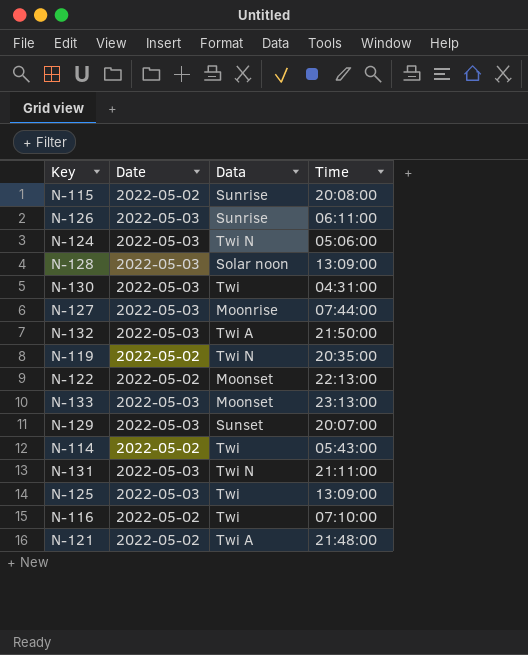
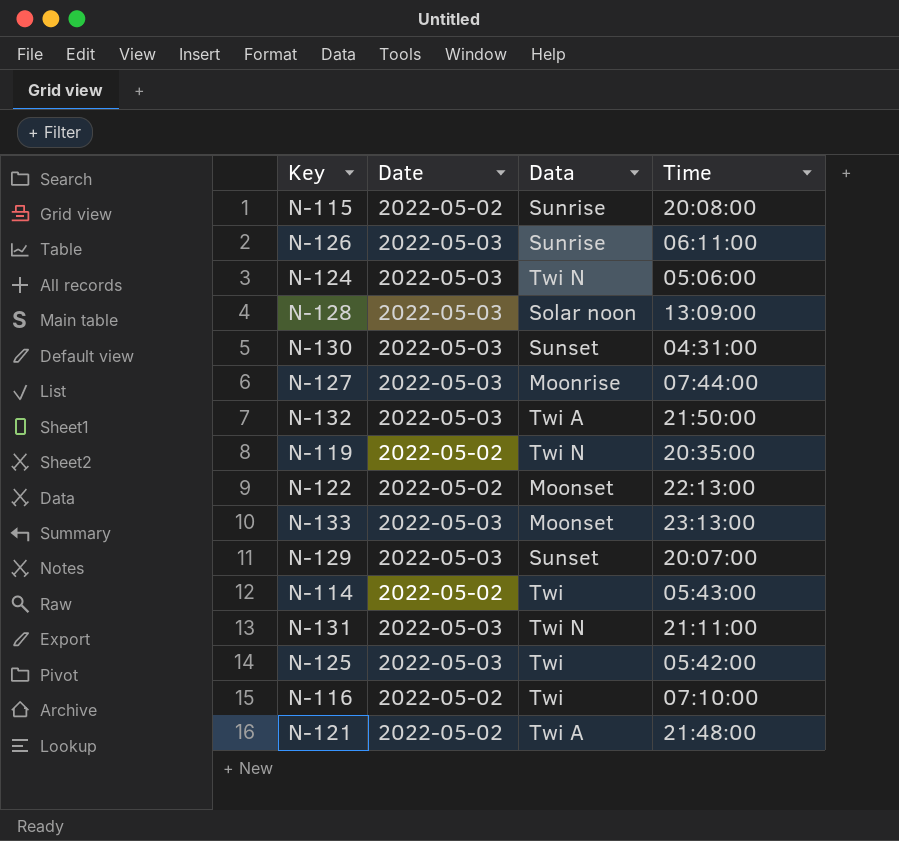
N-130 | Data: Twi -> Sunset
N-125 | Time: 13:09:00 -> 05:42:00

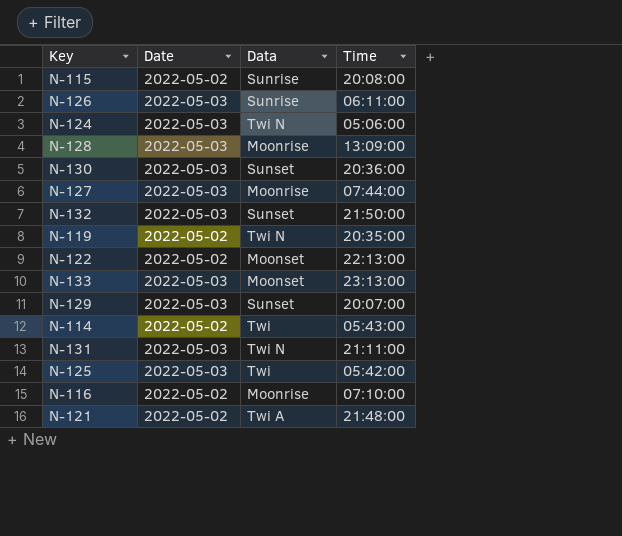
N-128 | Data: Solar noon -> Moonrise
N-130 | Time: 04:31:00 -> 20:36:00
N-132 | Data: Twi A -> Sunset
N-116 | Data: Twi -> Moonrise

